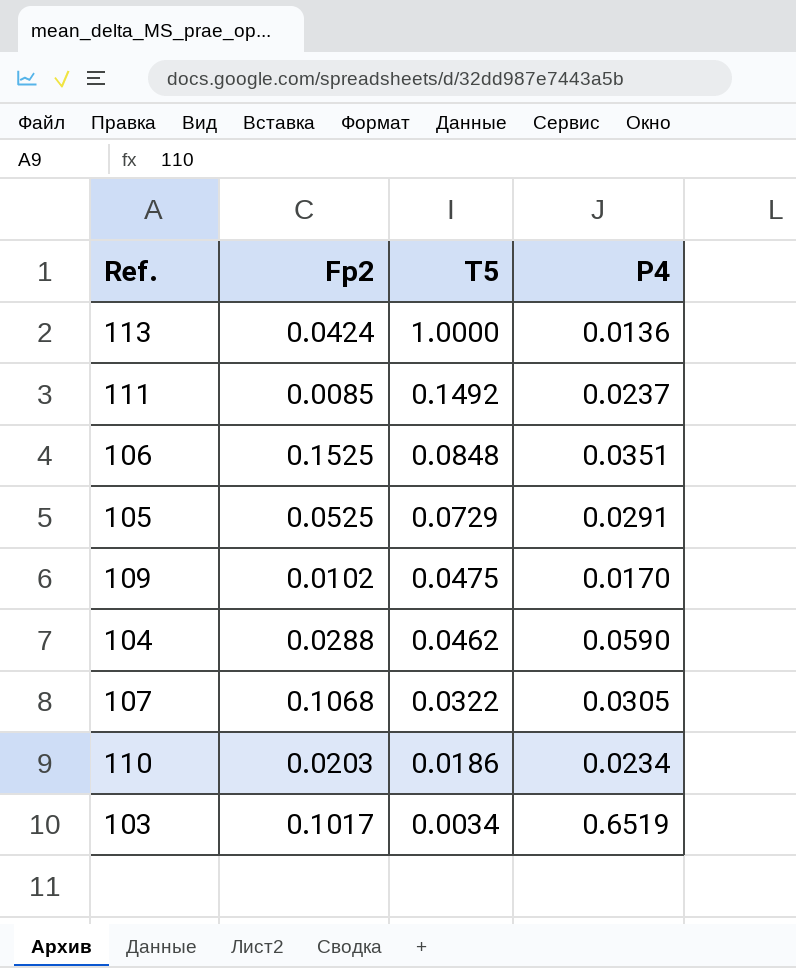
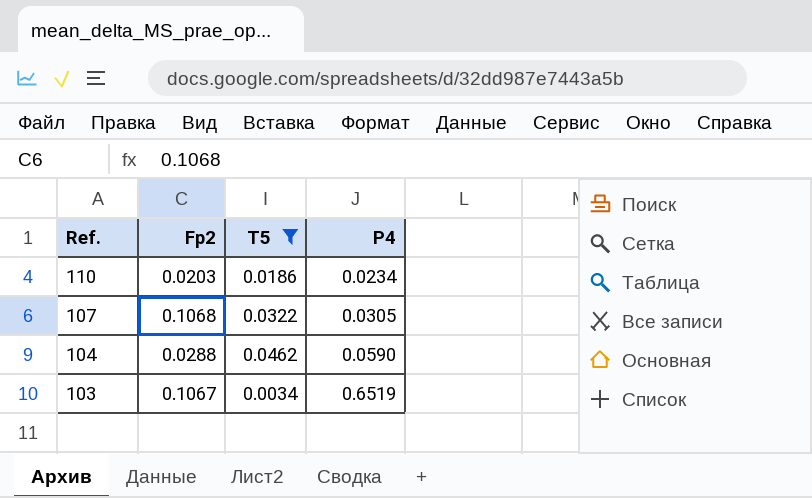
filter: none -> T5 <= 0.0462
row order: T5 descending -> Ref. descending
103 | Fp2: 0.1017 -> 0.1067

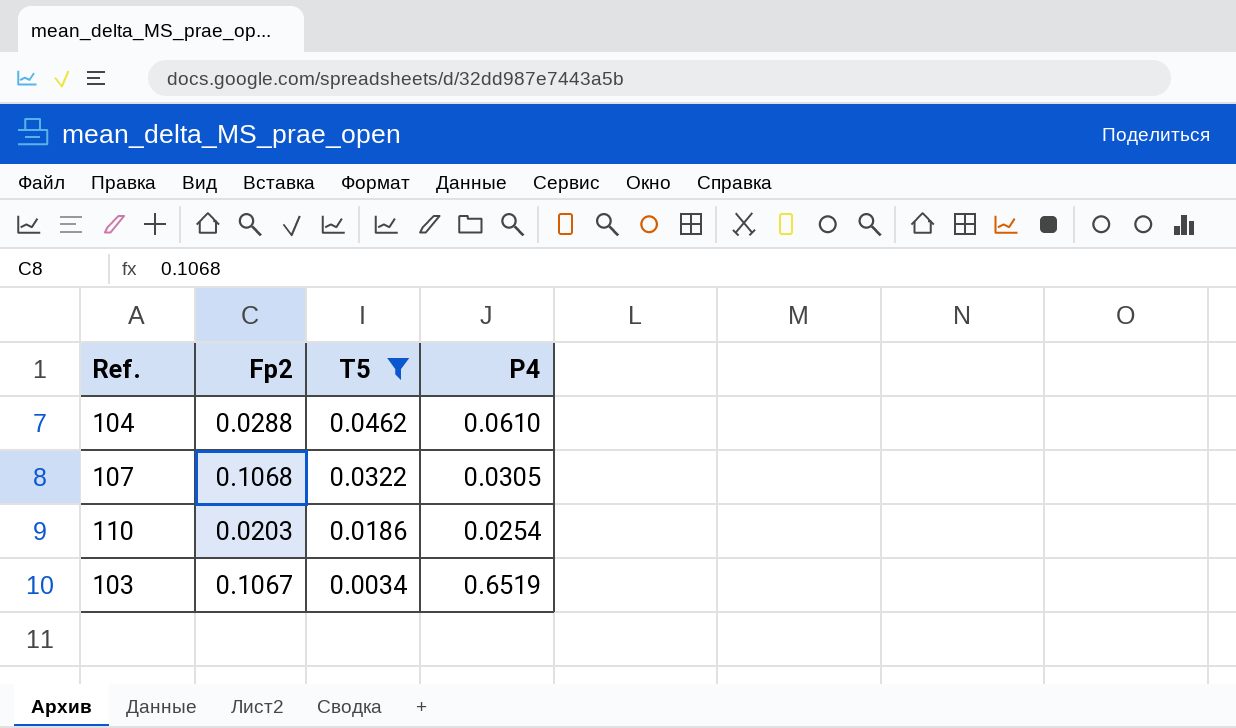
row order: Ref. descending -> T5 descending
104 | P4: 0.0590 -> 0.0610
110 | P4: 0.0234 -> 0.0254

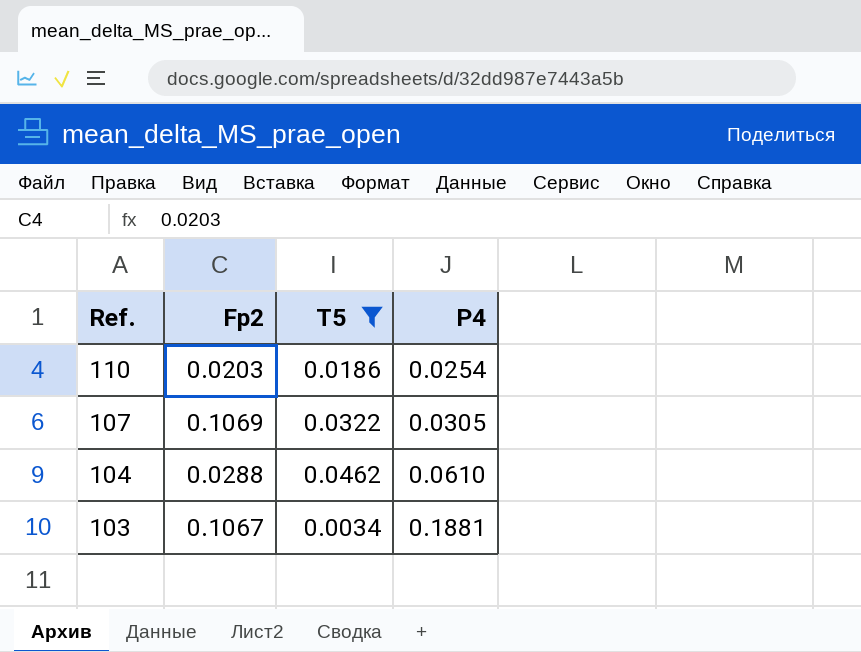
row order: T5 descending -> Ref. descending
107 | Fp2: 0.1068 -> 0.1069
103 | P4: 0.6519 -> 0.1881

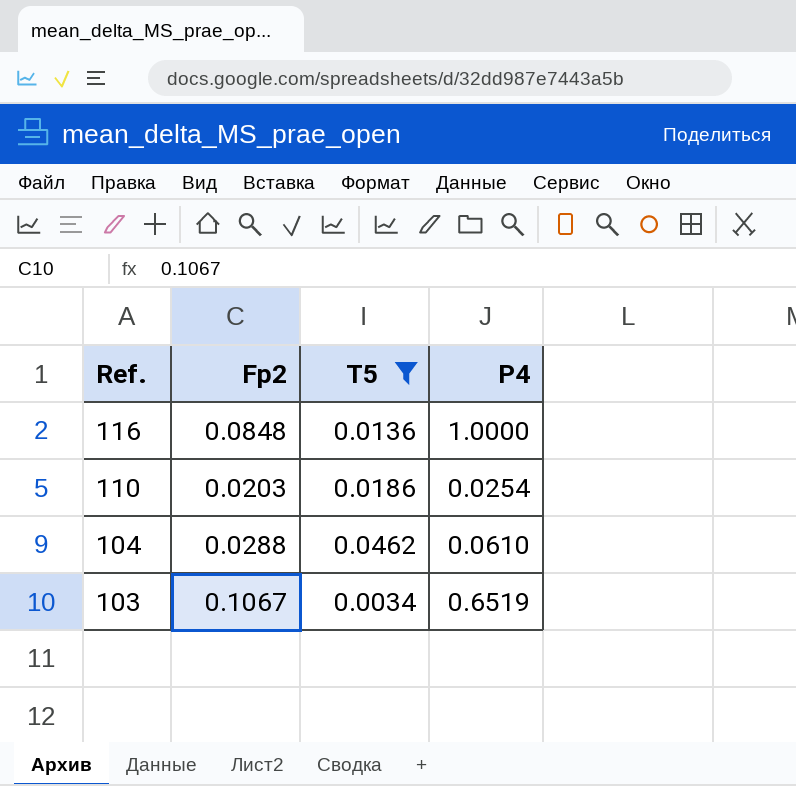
row 107: 0.1069 | 0.0322 | 0.0305 -> none
row 116: none -> 0.0848 | 0.0136 | 1.0000
103 | P4: 0.1881 -> 0.6519

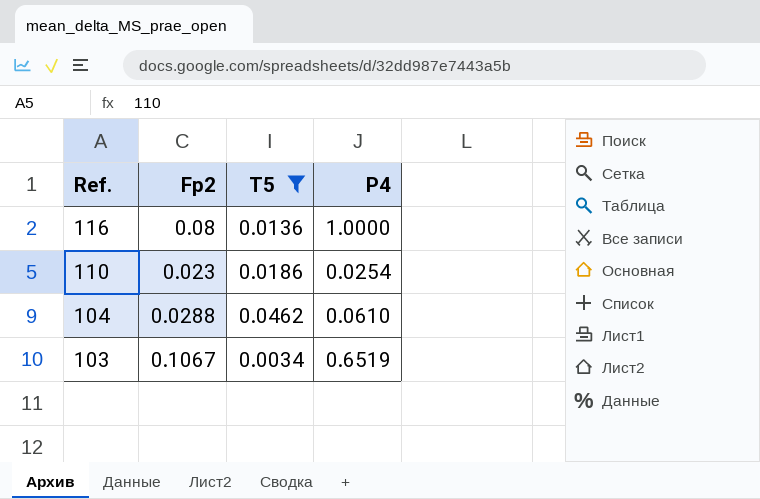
116 | Fp2: 0.0848 -> 0.08
110 | Fp2: 0.0203 -> 0.023

